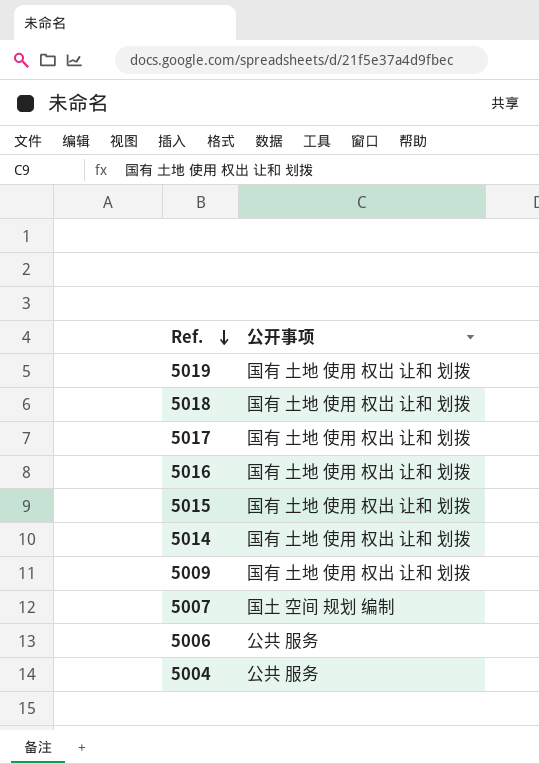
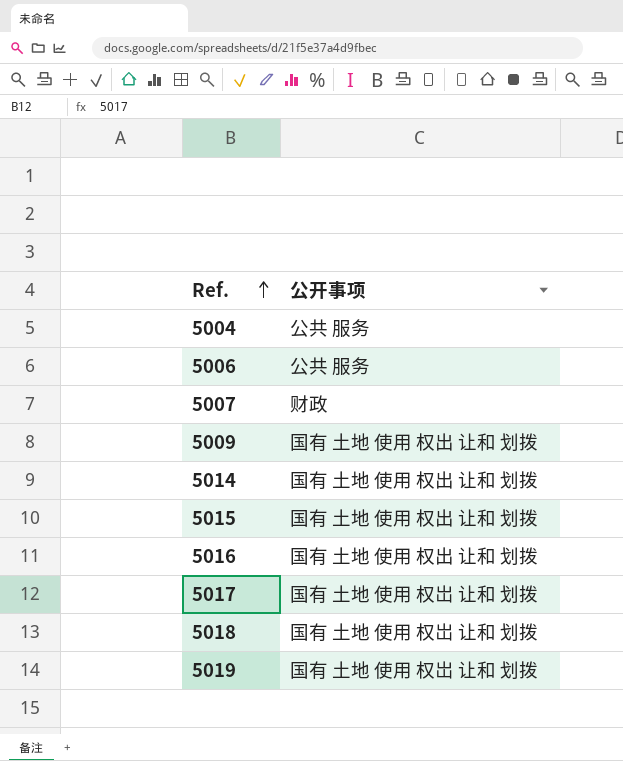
row order: Ref. descending -> Ref. ascending
5007 | 公开事项: 国土 空间 规划 编制 -> 财政
5017 | 公开事项: 国有 土地 使用 权出 让和 划拨 -> 国有 土地 使用 权岀 让和 划拨

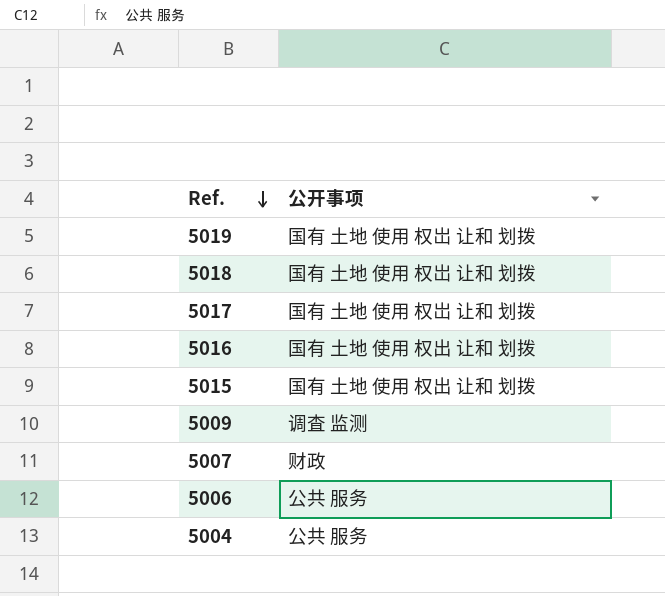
row order: Ref. ascending -> Ref. descending
row 5014: 国有 土地 使用 权出 让和 划拨 -> none
5009 | 公开事项: 国有 土地 使用 权出 让和 划拨 -> 调査 监测

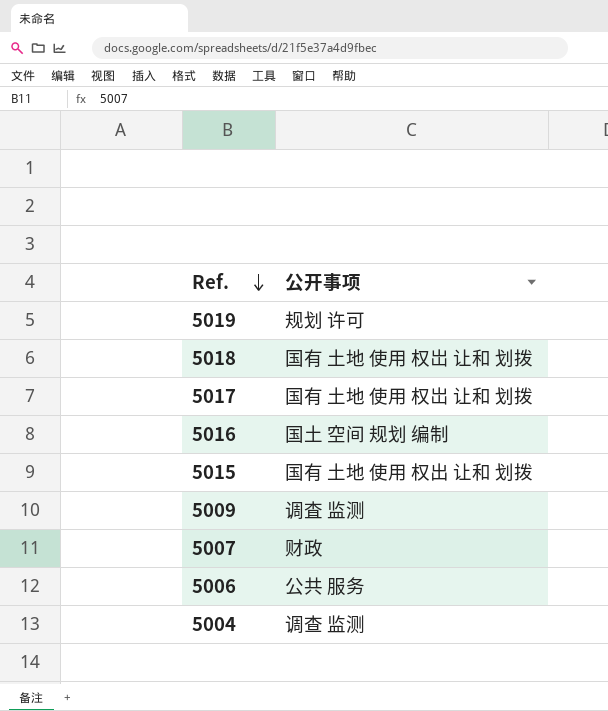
5019 | 公开事项: 国有 土地 使用 权岀 让和 划拨 -> 规划 许可
5016 | 公开事项: 国有 土地 使用 权出 让和 划拨 -> 国土 空间 规划 编制
5004 | 公开事项: 公共 服务 -> 调查 监测

